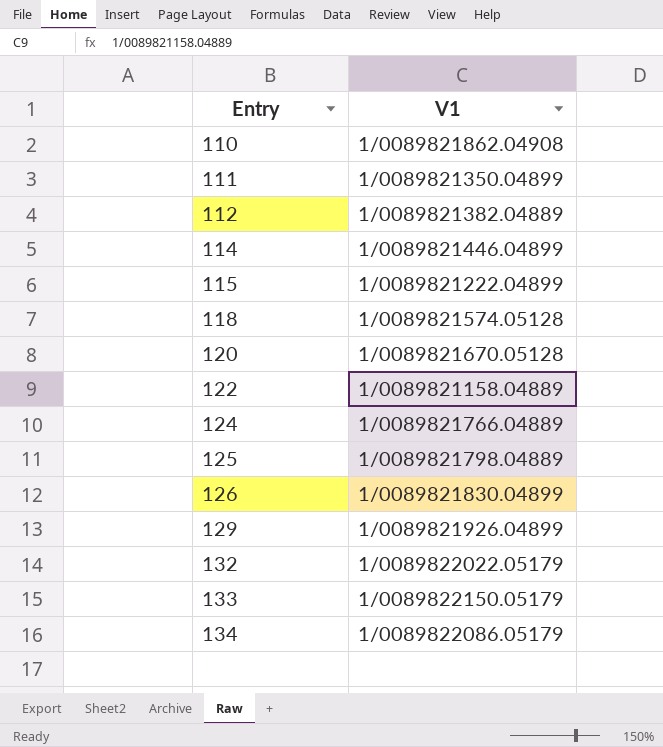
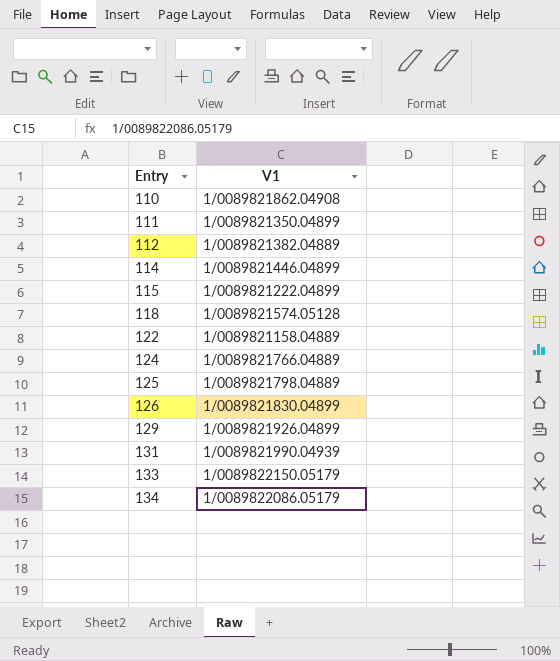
row 120: 1/0089821670.05128 -> none
row 132: 1/0089822022.05179 -> none
row 131: none -> 1/0089821990.04939

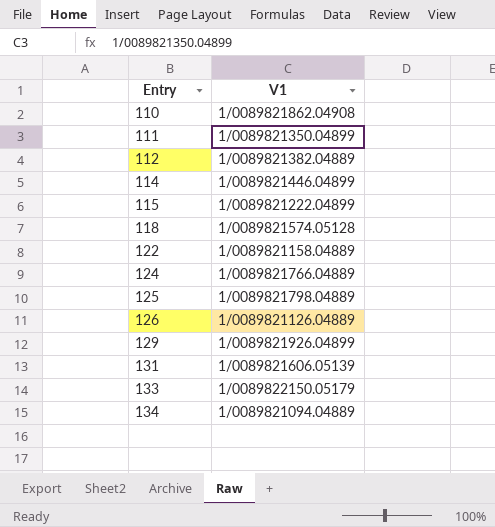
126 | V1: 1/0089821830.04899 -> 1/0089821126.04889
131 | V1: 1/0089821990.04939 -> 1/0089821606.05139
134 | V1: 1/0089822086.05179 -> 1/0089821094.04889

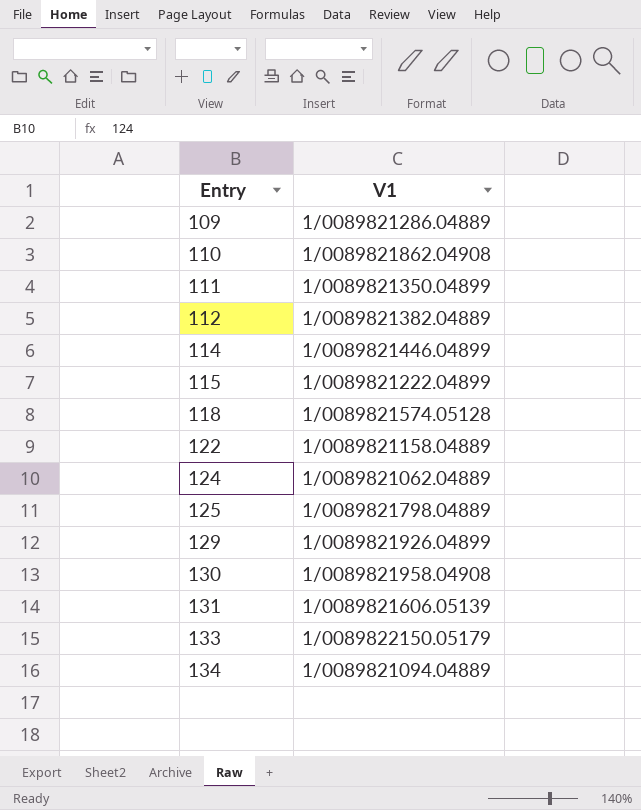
row 126: 1/0089821126.04889 -> none
row 109: none -> 1/0089821286.04889
124 | V1: 1/0089821766.04889 -> 1/0089821062.04889
row 130: none -> 1/0089821958.04908

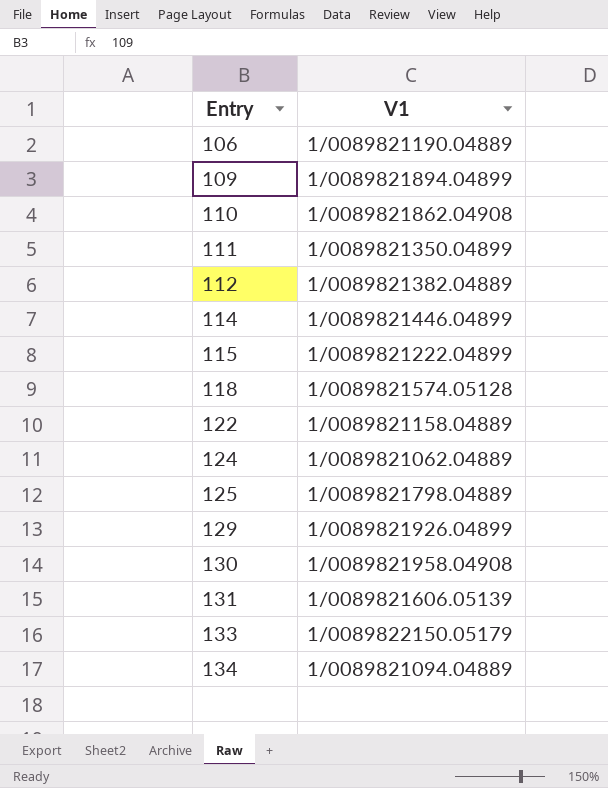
row 106: none -> 1/0089821190.04889
109 | V1: 1/0089821286.04889 -> 1/0089821894.04899

